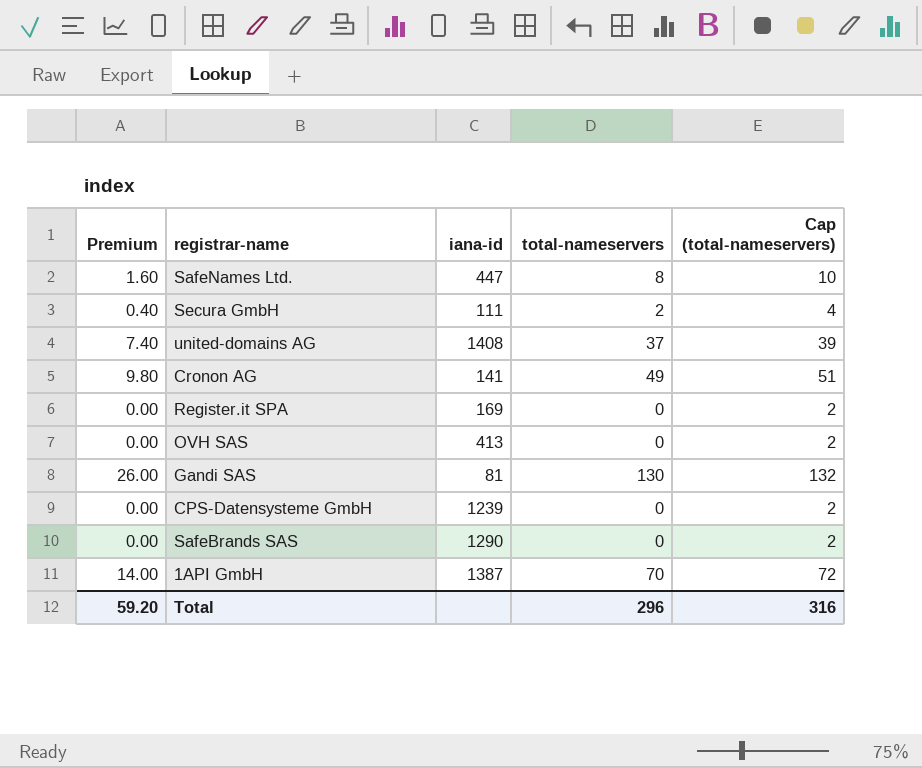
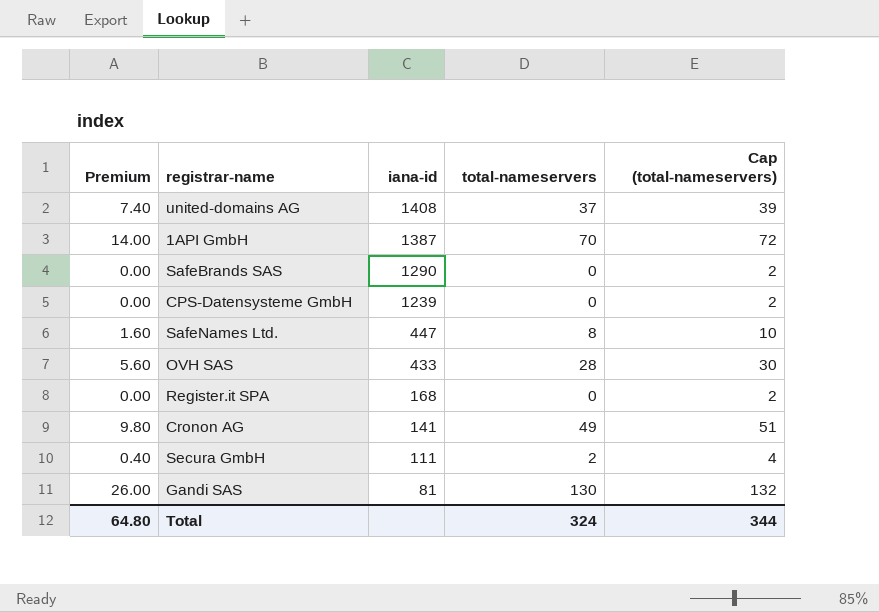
row order: none -> iana-id descending
OVH SAS | Premium: 0.00 -> 5.60
OVH SAS | iana-id: 413 -> 433
OVH SAS | total-nameservers: 0 -> 28
OVH SAS | Cap (total-nameservers): 2 -> 30
Register.it SPA | iana-id: 169 -> 168
Total | Premium: 59.20 -> 64.80
Total | total-nameservers: 296 -> 324
Total | Cap (total-nameservers): 316 -> 344

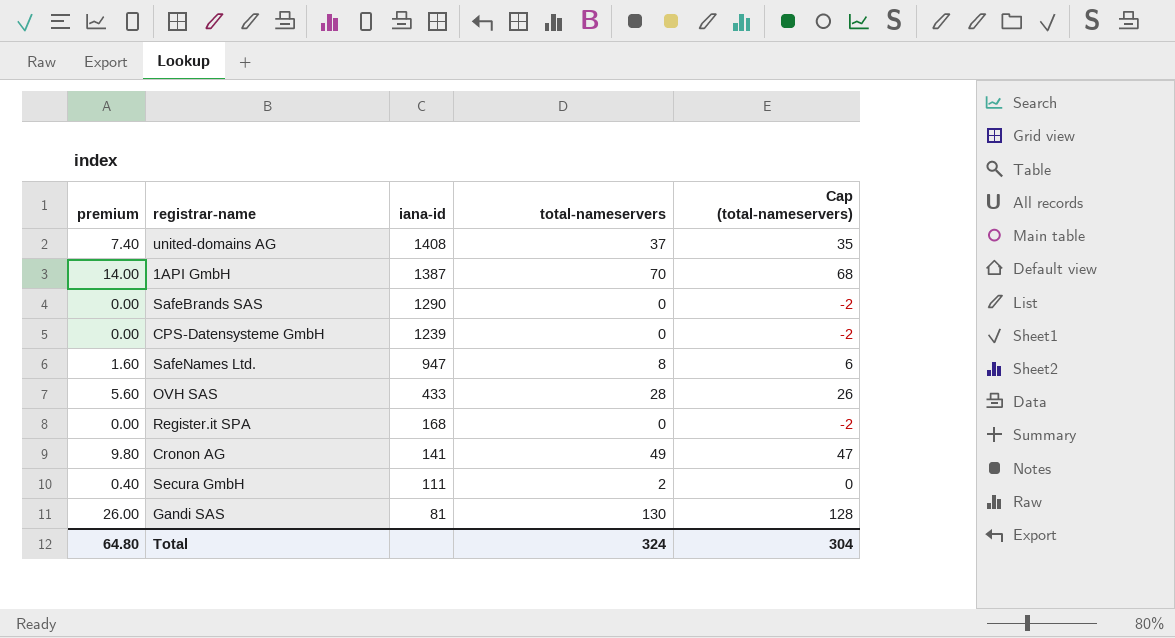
column name: Premium -> premium
column Cap (total-nameservers) | formula: [total-nameservers] + 2 -> [total-nameservers] - 2
SafeNames Ltd. | iana-id: 447 -> 947
Total | Cap (total-nameservers): 344 -> 304

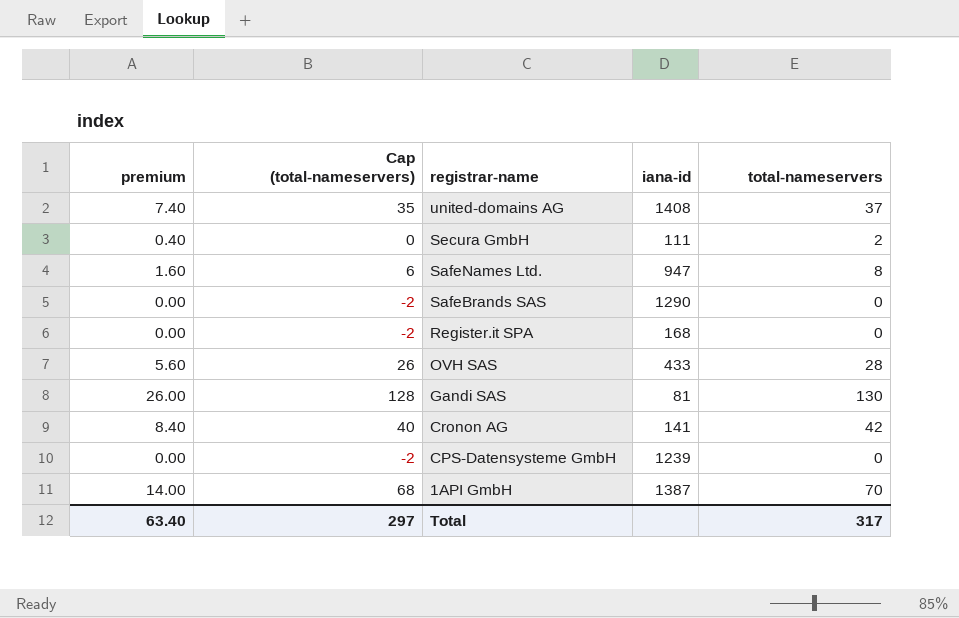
row order: iana-id descending -> registrar-name descending
column Cap (total-nameservers) | position: 5 -> 2
Cronon AG | premium: 9.80 -> 8.40
Cronon AG | Cap (total-nameservers): 47 -> 40
Cronon AG | total-nameservers: 49 -> 42
Total | premium: 64.80 -> 63.40
Total | Cap (total-nameservers): 304 -> 297
Total | total-nameservers: 324 -> 317

